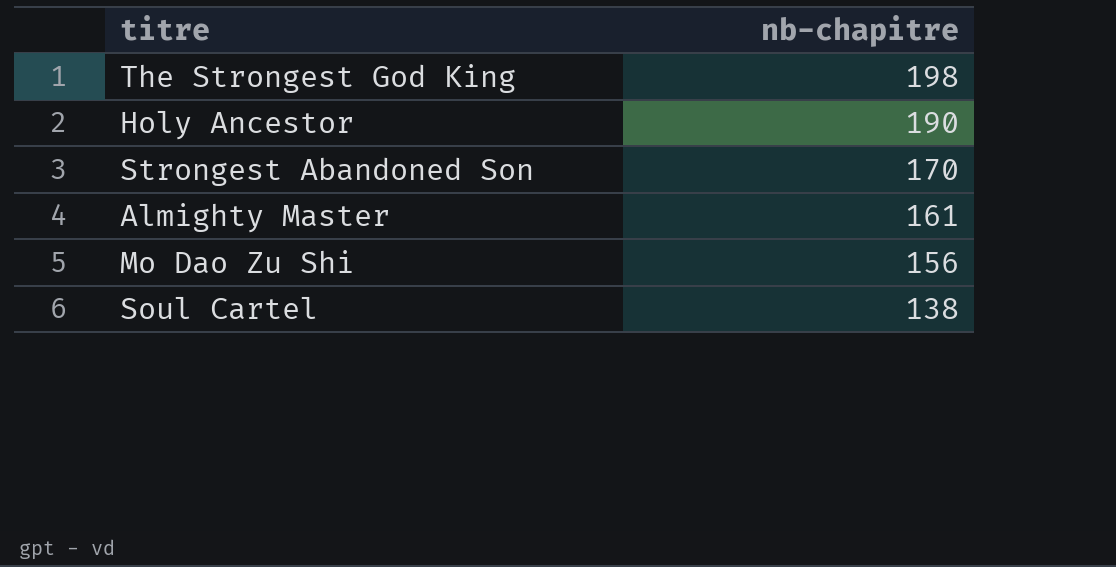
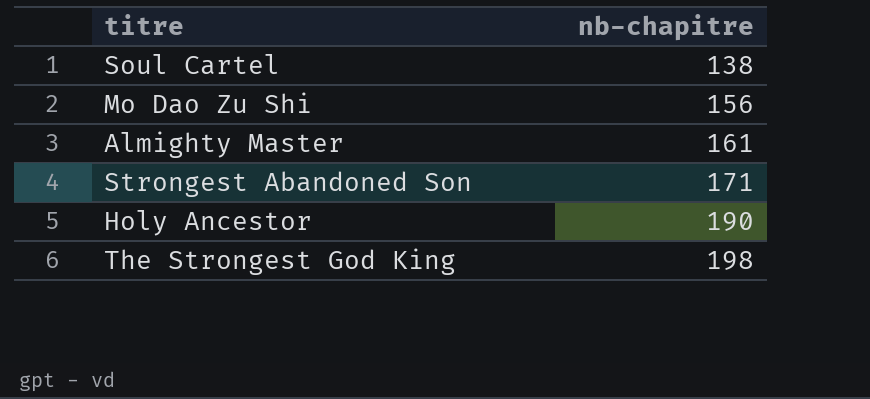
row order: nb-chapitre descending -> nb-chapitre ascending
Strongest Abandoned Son | nb-chapitre: 170 -> 171

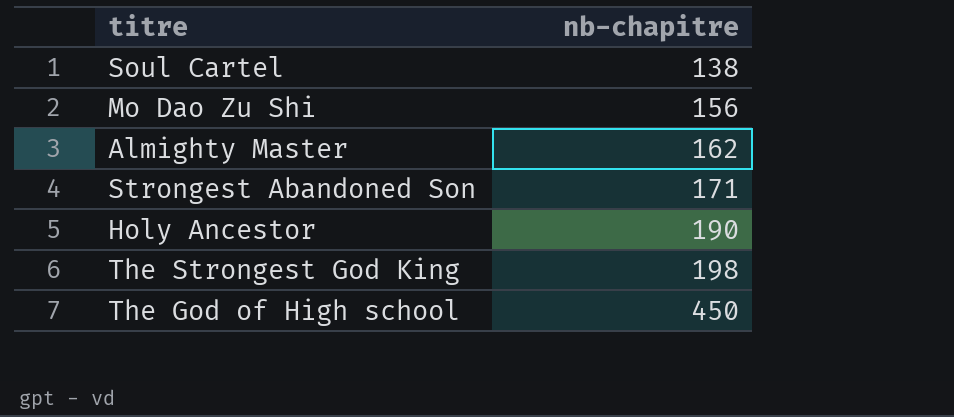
Almighty Master | nb-chapitre: 161 -> 162
row The God of High school: none -> 450

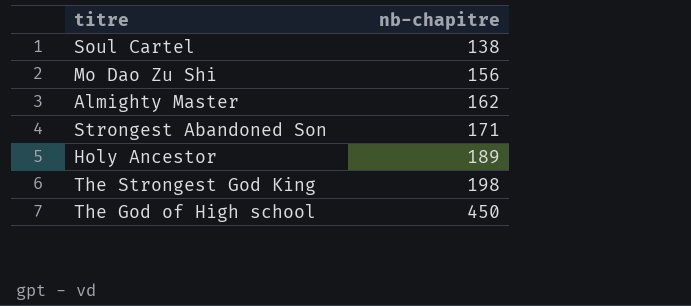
Holy Ancestor | nb-chapitre: 190 -> 189

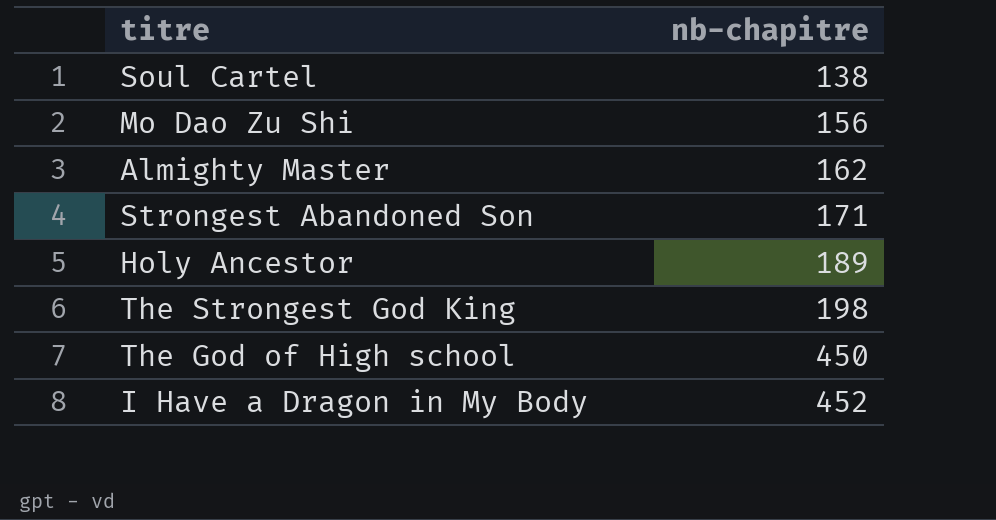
row I Have a Dragon in My Body: none -> 452

